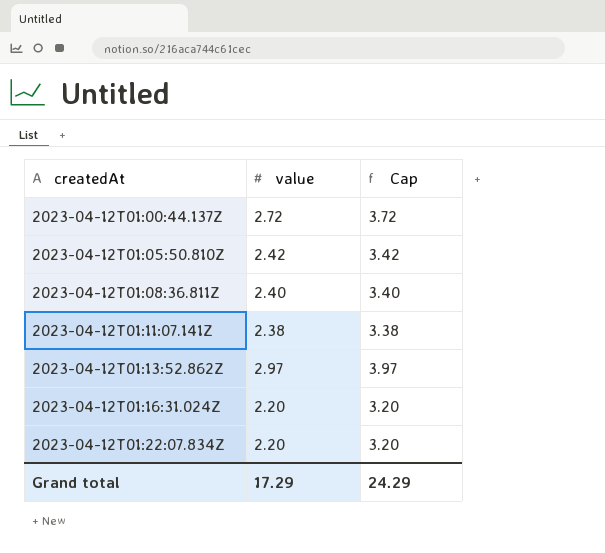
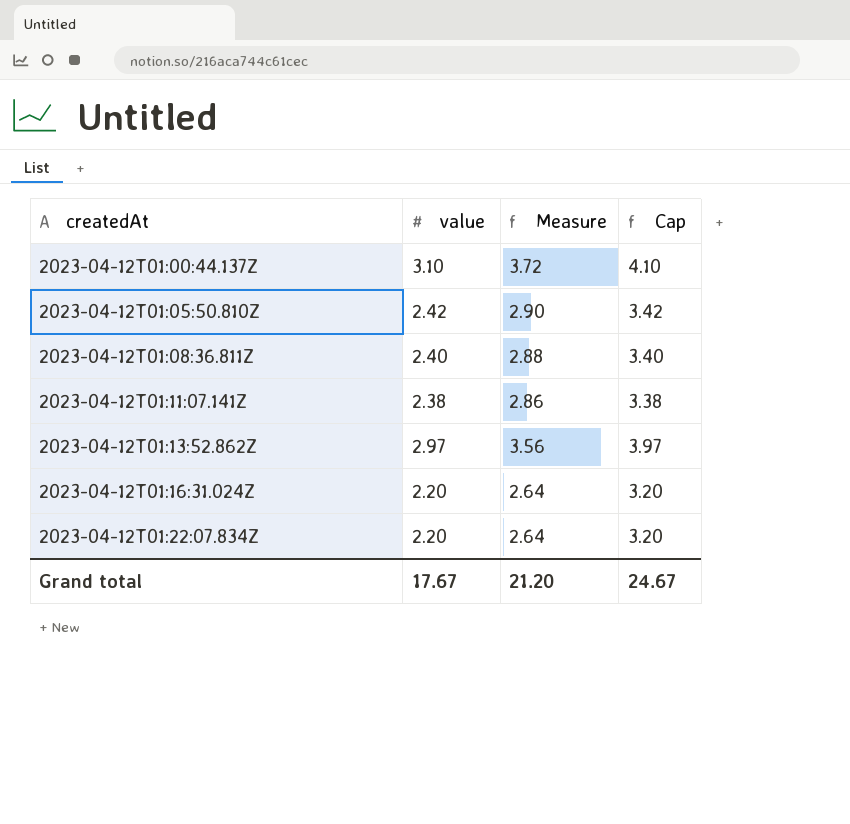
column Measure | formula: none -> [value] * 1.2
2023-04-12T01:00:44.137Z | value: 2.72 -> 3.10
2023-04-12T01:00:44.137Z | Cap: 3.72 -> 4.10
Grand total | value: 17.29 -> 17.67
Grand total | Cap: 24.29 -> 24.67

